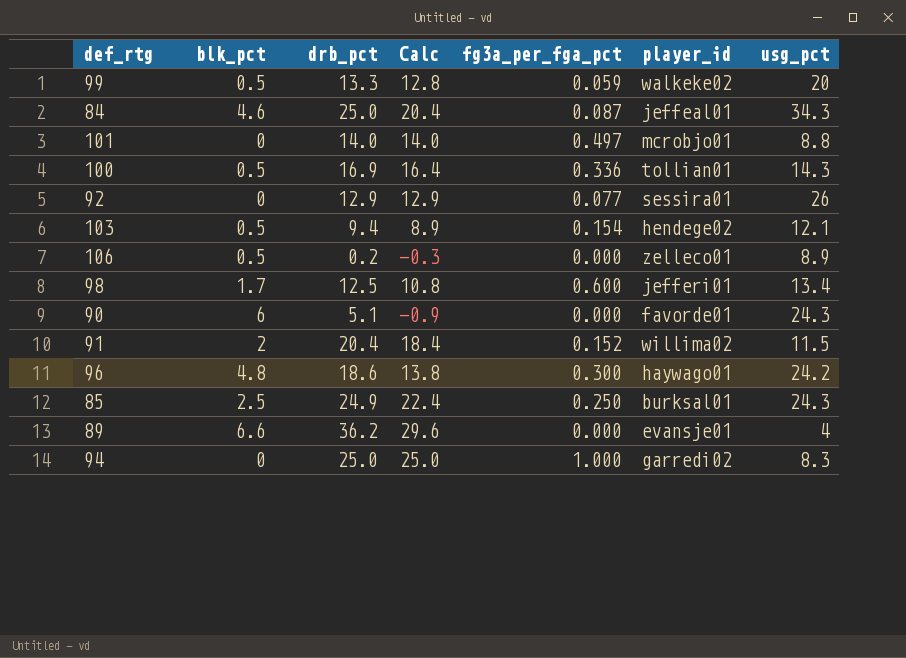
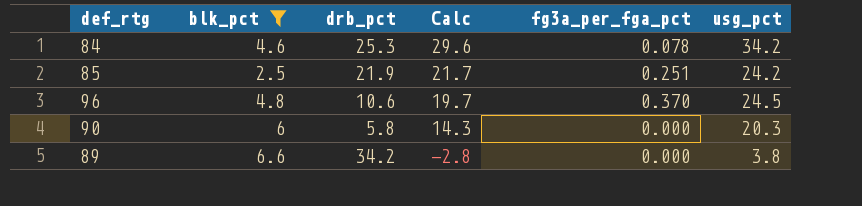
filter: none -> blk_pct >= 2.5
row order: none -> Calc descending
column player_id | position: 6 -> none
column Calc | formula: [drb_pct] - [blk_pct] -> [usg_pct] - [blk_pct]
84 | drb_pct: 25.0 -> 25.3
84 | fg3a_per_fga_pct: 0.087 -> 0.078
84 | usg_pct: 34.3 -> 34.2
85 | drb_pct: 24.9 -> 21.9
85 | fg3a_per_fga_pct: 0.250 -> 0.251
85 | usg_pct: 24.3 -> 24.2
96 | drb_pct: 18.6 -> 10.6
96 | fg3a_per_fga_pct: 0.300 -> 0.370
96 | usg_pct: 24.2 -> 24.5
90 | drb_pct: 5.1 -> 5.8
90 | usg_pct: 24.3 -> 20.3
89 | drb_pct: 36.2 -> 34.2
89 | usg_pct: 4 -> 3.8

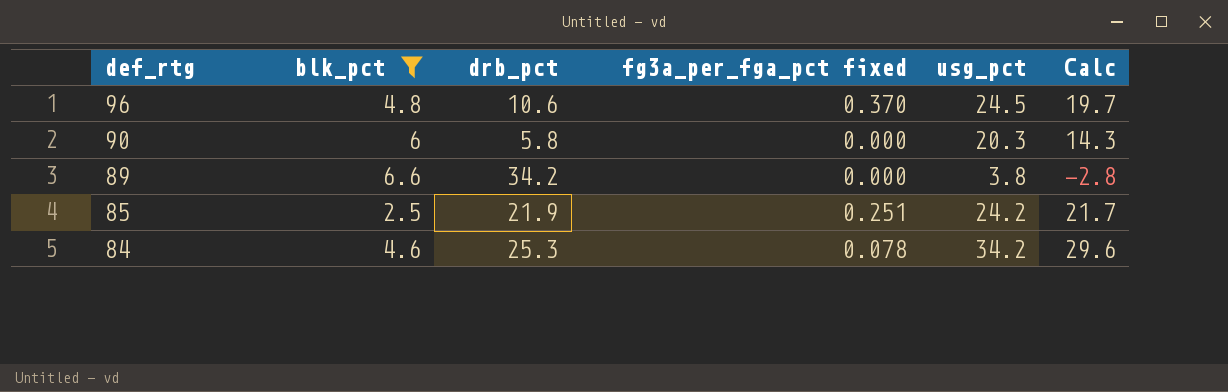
row order: Calc descending -> def_rtg descending
column name: fg3a_per_fga_pct -> fg3a_per_fga_pct fixed
column Calc | position: 4 -> 6

